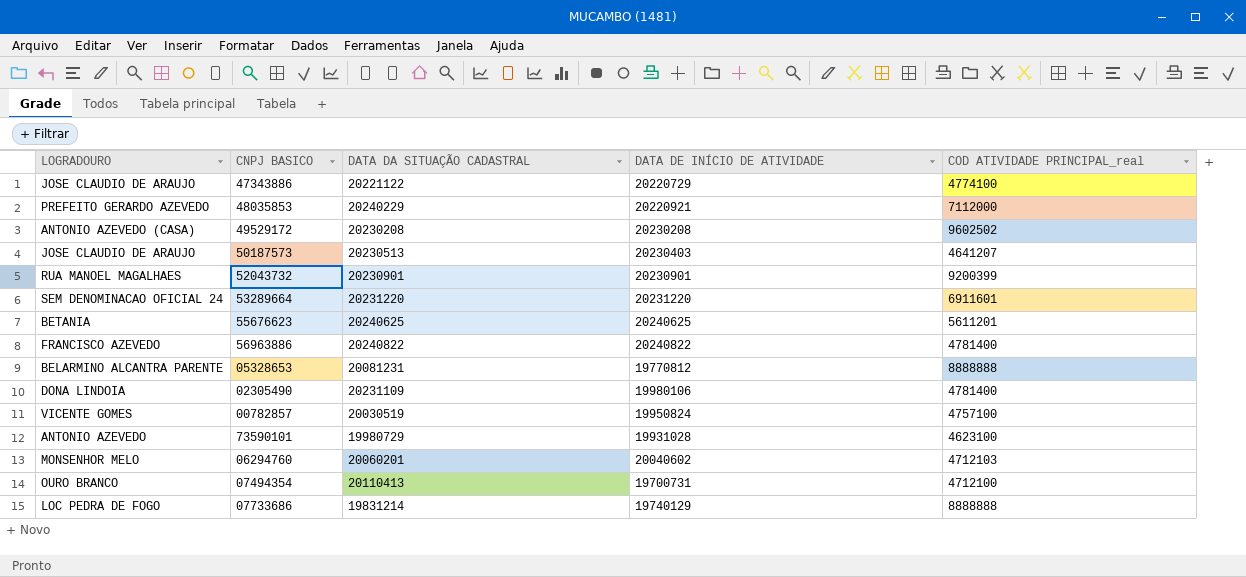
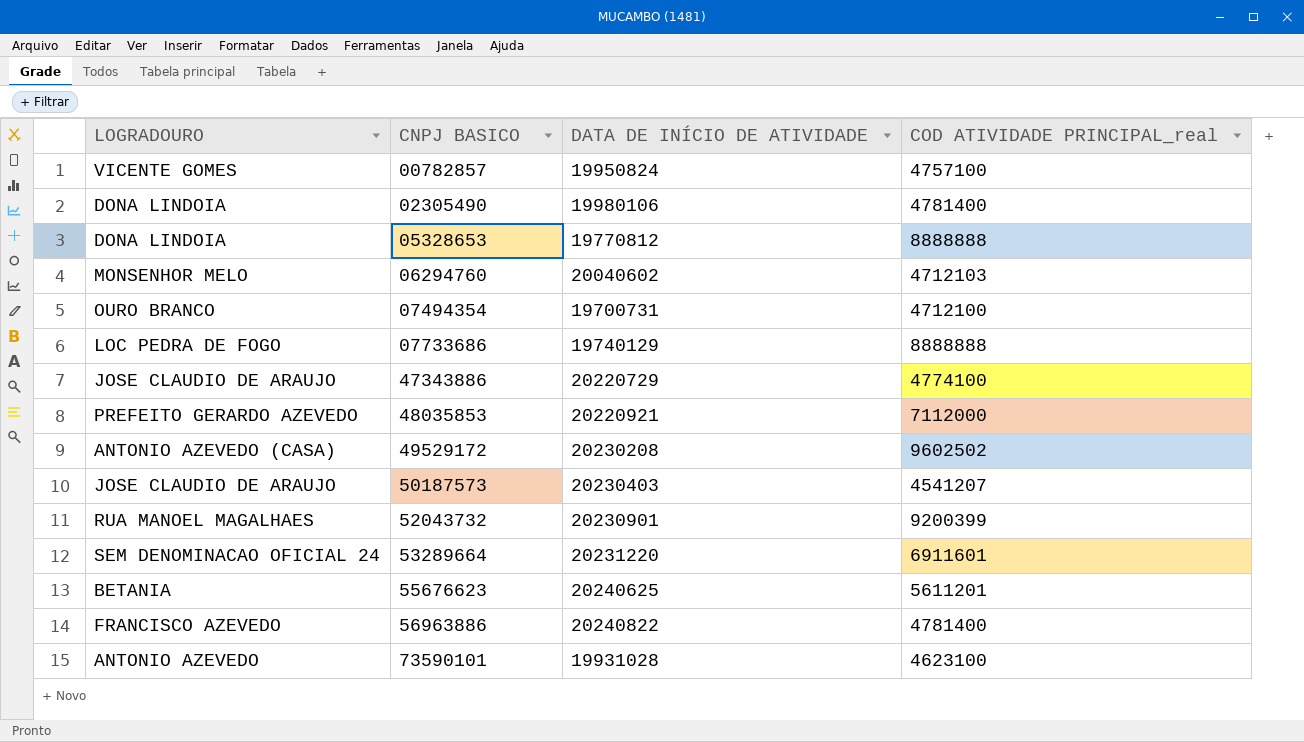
row order: none -> CNPJ BASICO ascending
column DATA DA SITUAÇÃO CADASTRAL | position: 3 -> none
05328653 | LOGRADOURO: BELARMINO ALCANTRA PARENTE -> DONA LINDOIA
50187573 | COD ATIVIDADE PRINCIPAL_real: 4641207 -> 4541207

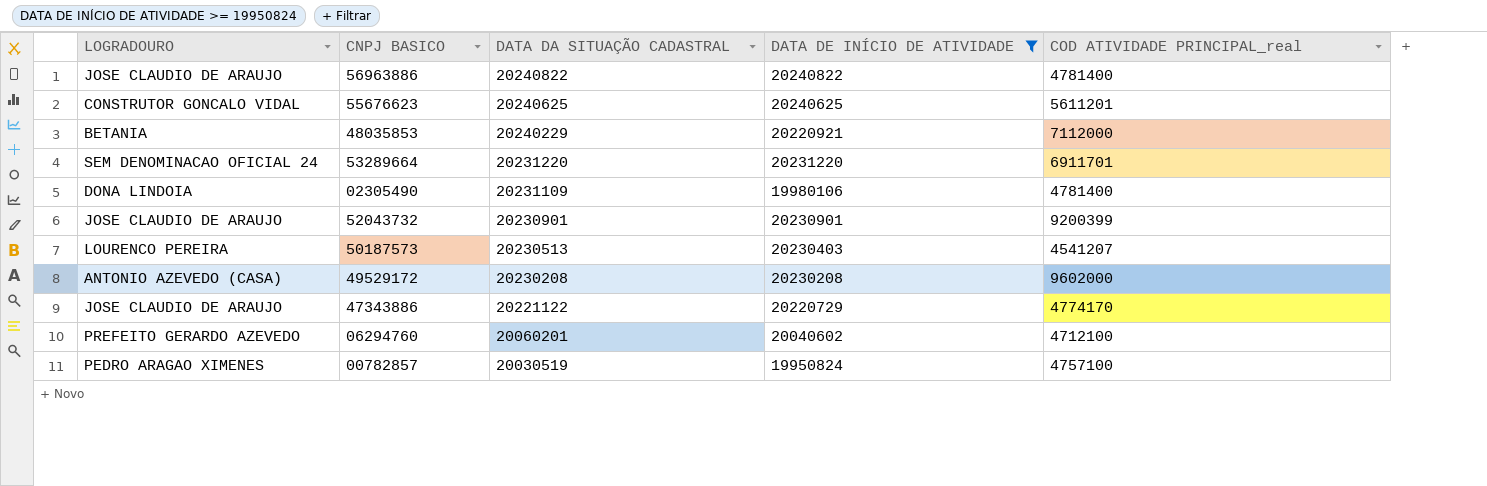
filter: none -> DATA DE INÍCIO DE ATIVIDADE >= 19950824
row order: CNPJ BASICO ascending -> DATA DA SITUAÇÃO CADASTRAL descending
column DATA DA SITUAÇÃO CADASTRAL | position: none -> 3
56963886 | LOGRADOURO: FRANCISCO AZEVEDO -> JOSE CLAUDIO DE ARAUJO
55676623 | LOGRADOURO: BETANIA -> CONSTRUTOR GONCALO VIDAL
48035853 | LOGRADOURO: PREFEITO GERARDO AZEVEDO -> BETANIA
53289664 | COD ATIVIDADE PRINCIPAL_real: 6911601 -> 6911701
52043732 | LOGRADOURO: RUA MANOEL MAGALHAES -> JOSE CLAUDIO DE ARAUJO
50187573 | LOGRADOURO: JOSE CLAUDIO DE ARAUJO -> LOURENCO PEREIRA
49529172 | COD ATIVIDADE PRINCIPAL_real: 9602502 -> 9602000
47343886 | COD ATIVIDADE PRINCIPAL_real: 4774100 -> 4774170
06294760 | LOGRADOURO: MONSENHOR MELO -> PREFEITO GERARDO AZEVEDO
06294760 | COD ATIVIDADE PRINCIPAL_real: 4712103 -> 4712100
00782857 | LOGRADOURO: VICENTE GOMES -> PEDRO ARAGAO XIMENES

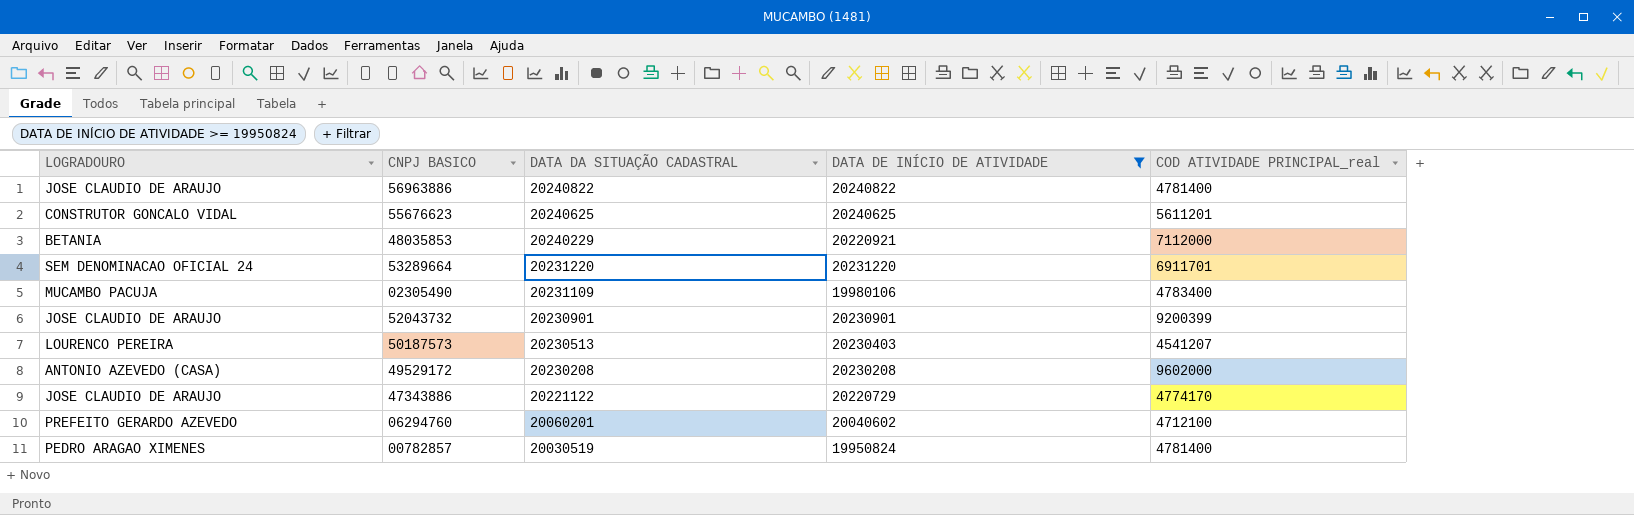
02305490 | LOGRADOURO: DONA LINDOIA -> MUCAMBO PACUJA
02305490 | COD ATIVIDADE PRINCIPAL_real: 4781400 -> 4783400
00782857 | COD ATIVIDADE PRINCIPAL_real: 4757100 -> 4781400

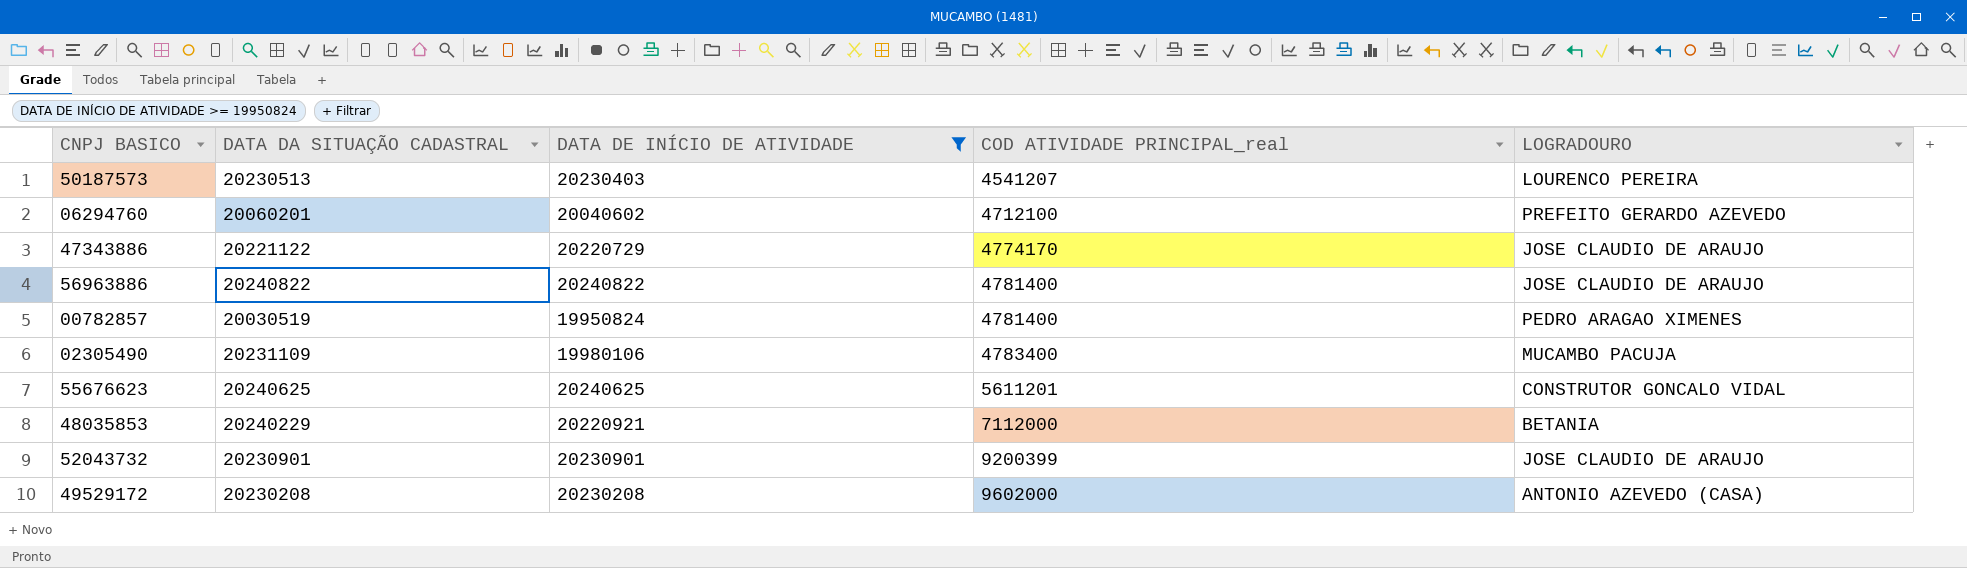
row order: DATA DA SITUAÇÃO CADASTRAL descending -> COD ATIVIDADE PRINCIPAL_real ascending
column LOGRADOURO | position: 1 -> 5
row 53289664: SEM DENOMINACAO OFICIAL 24 | 20231220 | 20231220 | 6911701 -> none

